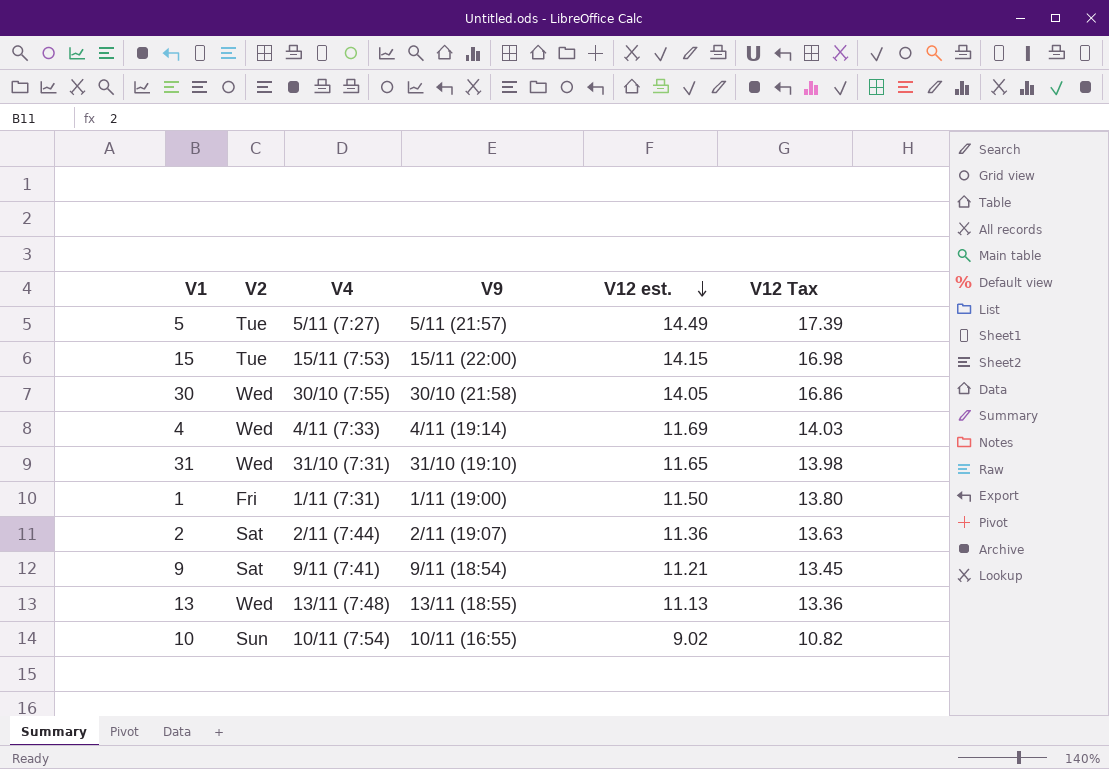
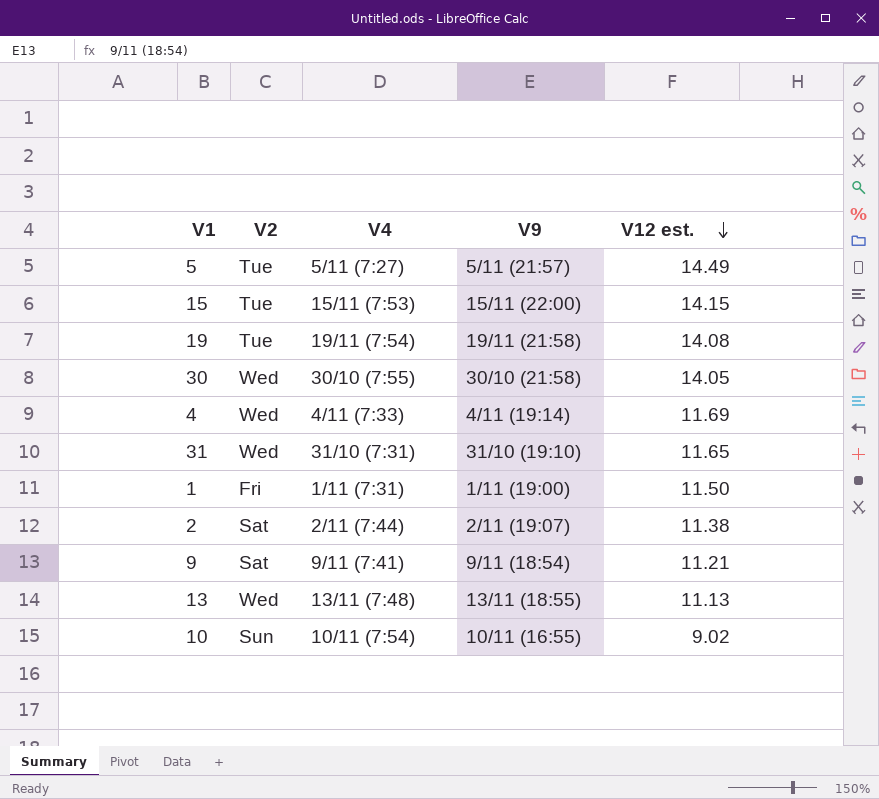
column V12 Tax | formula: [V12 est.] * 1.2 -> none
row 19: none -> Tue | 19/11 (7:54) | 19/11 (21:58) | 14.08
2 | V12 est.: 11.36 -> 11.38

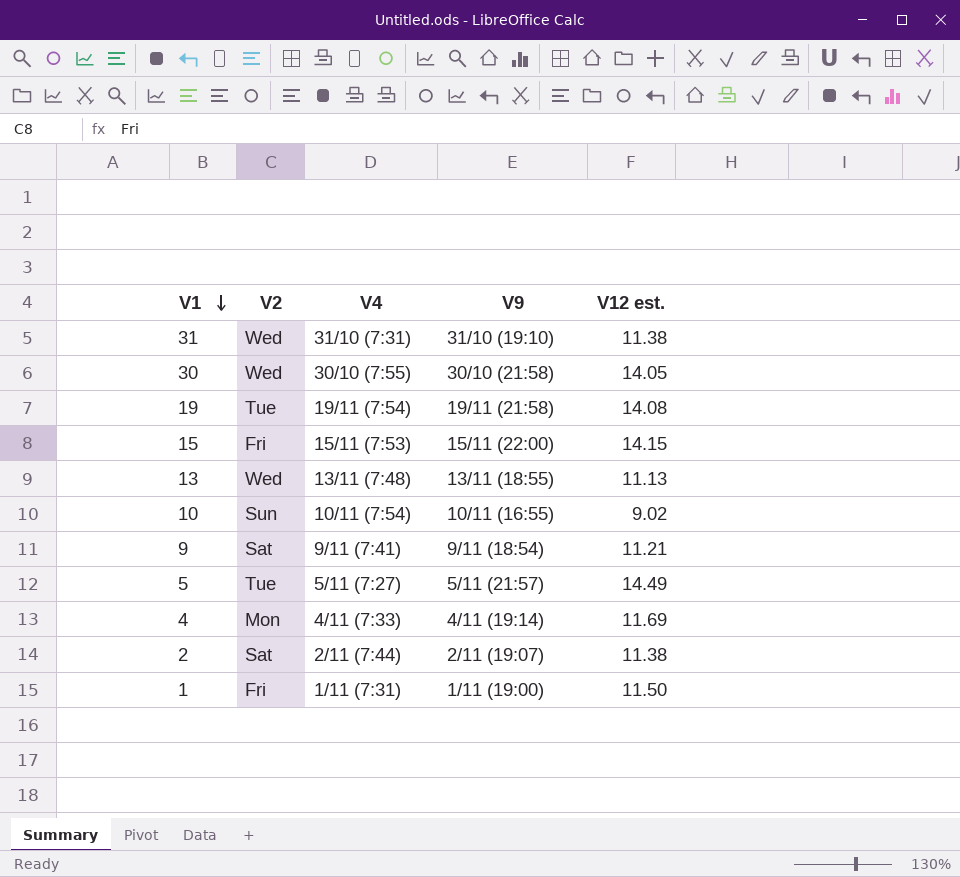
row order: V12 est. descending -> V1 descending
31 | V12 est.: 11.65 -> 11.38
15 | V2: Tue -> Fri
4 | V2: Wed -> Mon

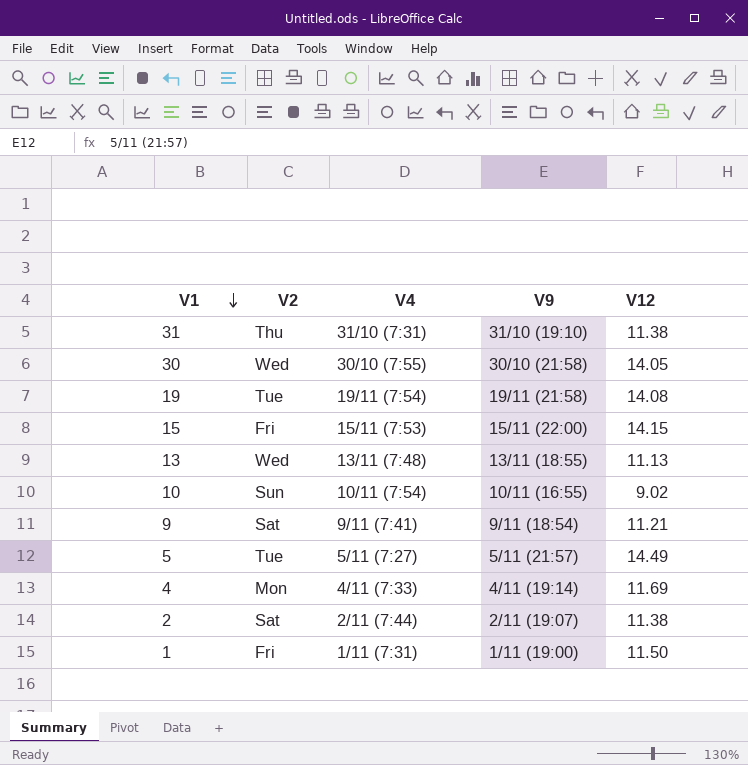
column name: V12 est. -> V12
31 | V2: Wed -> Thu

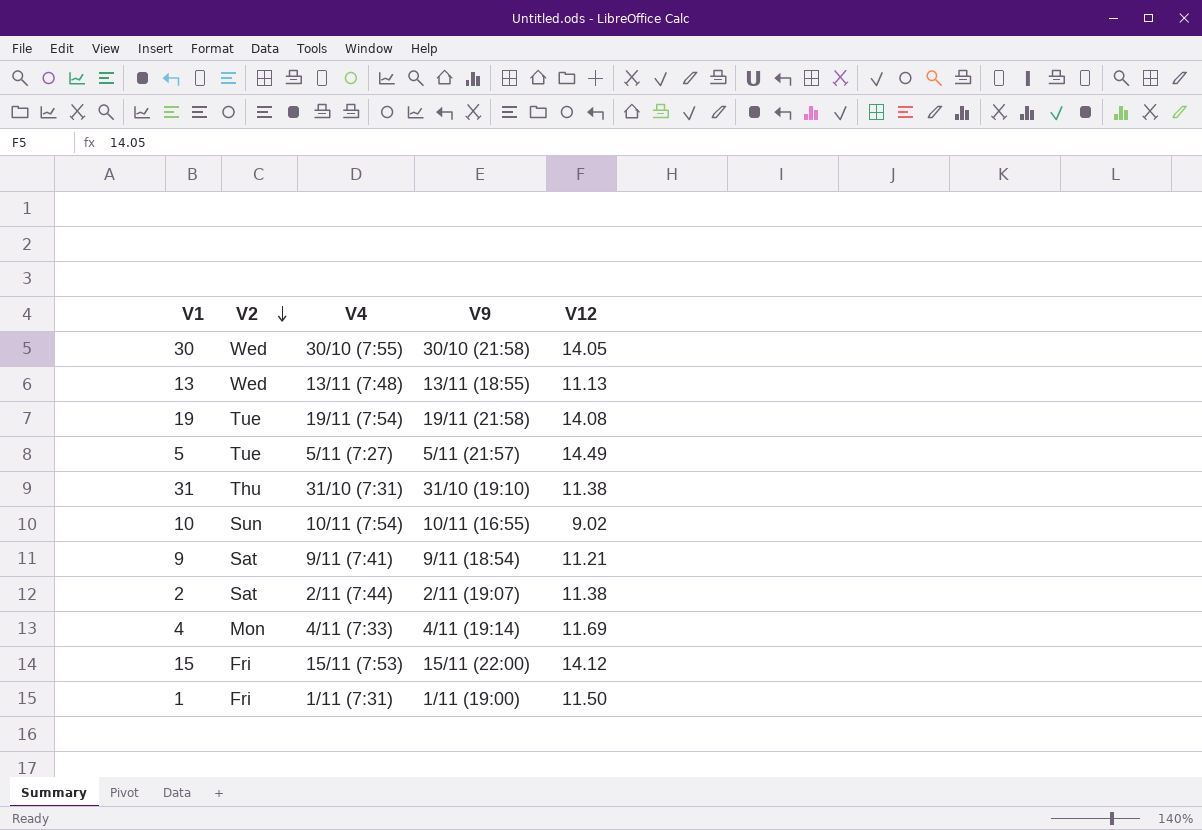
row order: V1 descending -> V2 descending
15 | V12: 14.15 -> 14.12

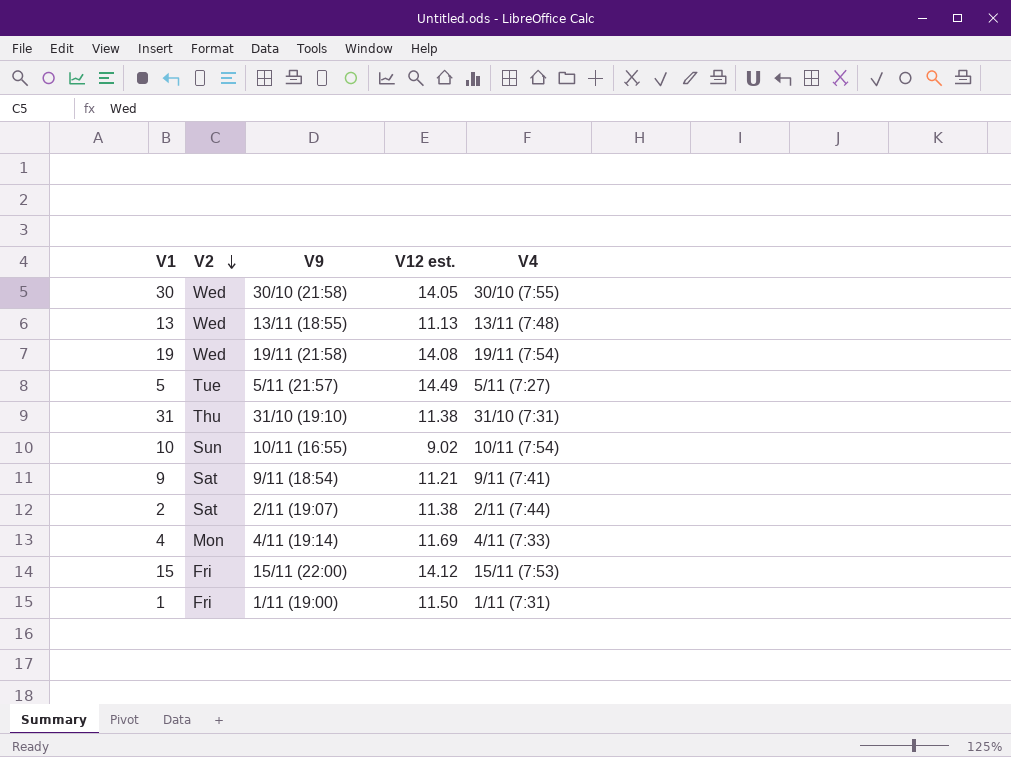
column name: V12 -> V12 est.
column V4 | position: 3 -> 5
19 | V2: Tue -> Wed

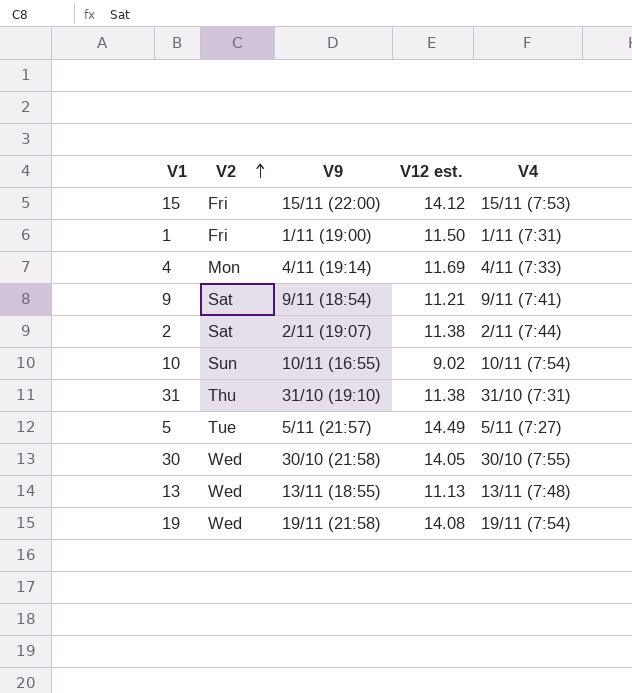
row order: V2 descending -> V2 ascending

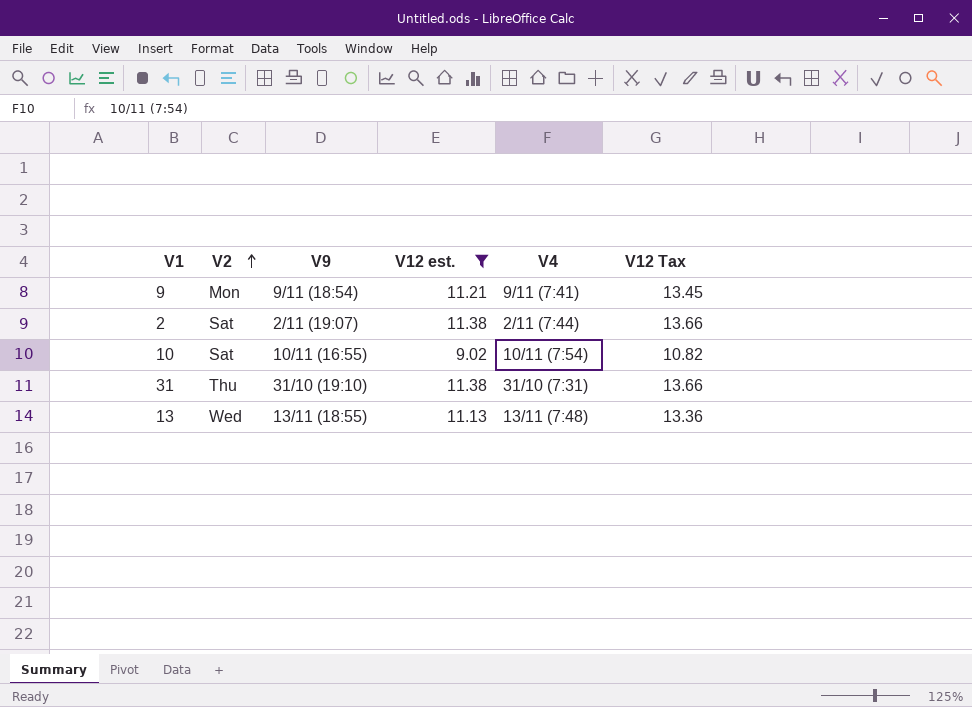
filter: none -> V12 est. <= 11.38
column V12 Tax | formula: none -> [V12 est.] * 1.2
9 | V2: Sat -> Mon
10 | V2: Sun -> Sat

